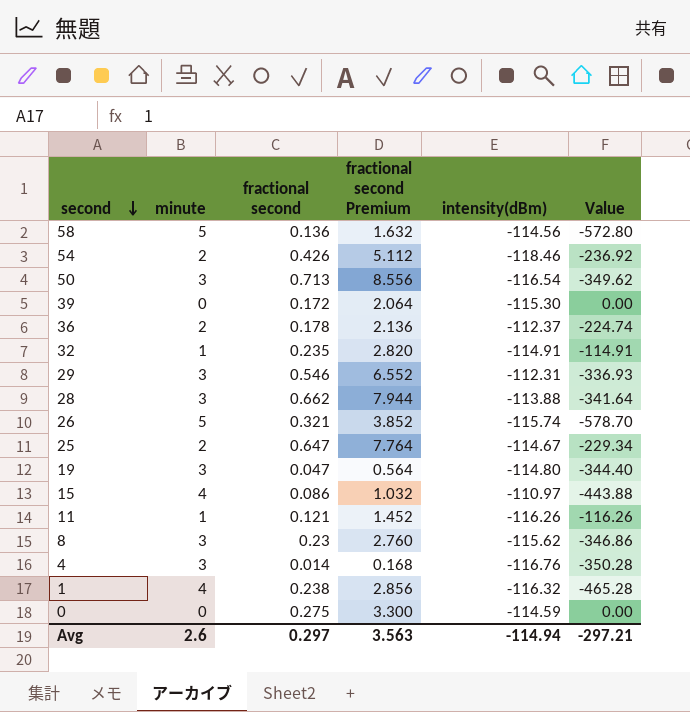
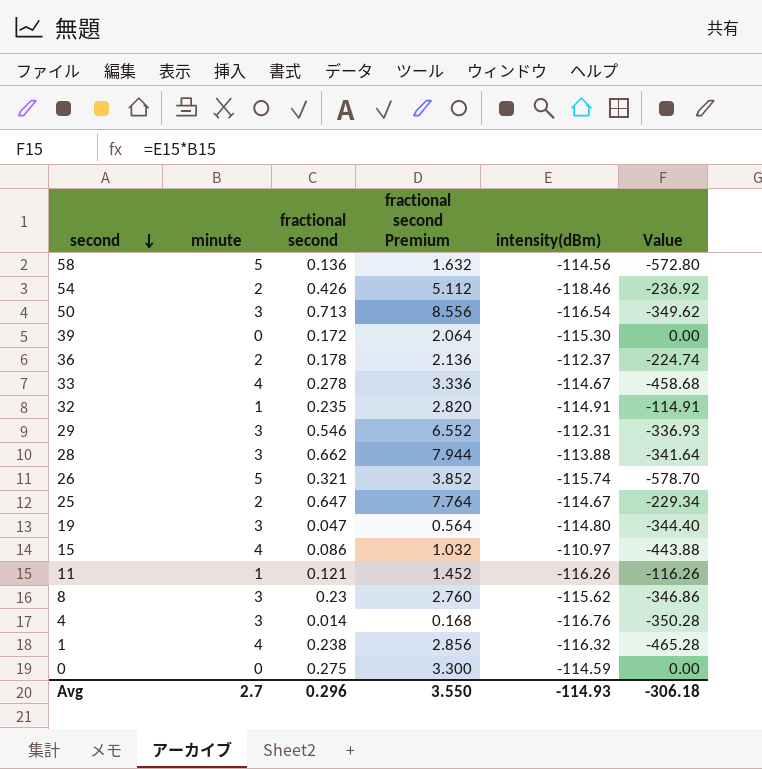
row 33: none -> 4 | 0.278 | 3.336 | -114.67 | -458.68
Avg | minute: 2.6 -> 2.7
Avg | fractional second: 0.297 -> 0.296
Avg | fractional second Premium: 3.563 -> 3.550
Avg | intensity(dBm): -114.94 -> -114.93
Avg | Value: -297.21 -> -306.18

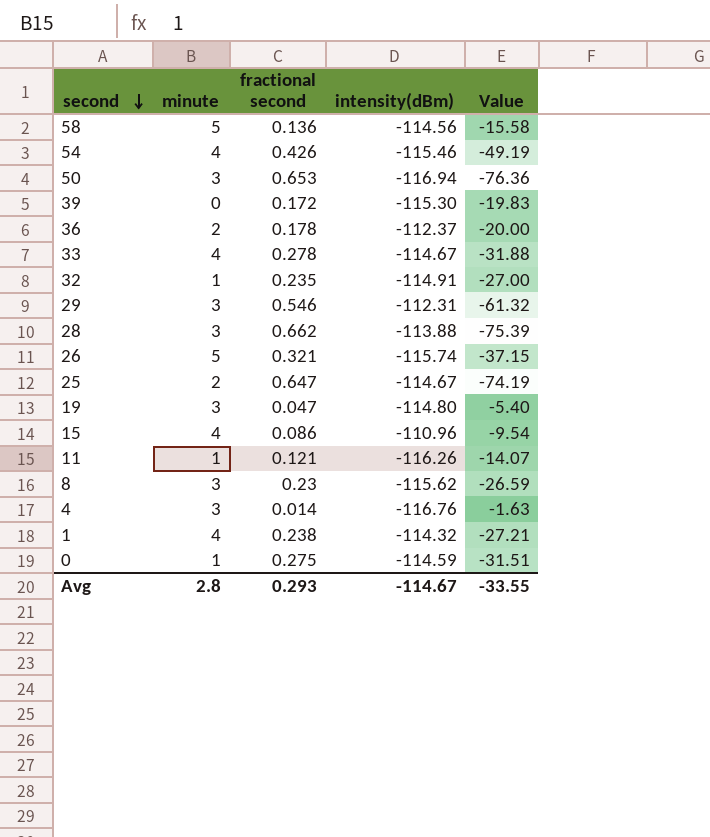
column fractional second Premium | formula: [fractional second] * 12 -> none
column Value | formula: [minute] * [intensity(dBm)] -> [fractional second] * [intensity(dBm)]
54 | minute: 2 -> 4
54 | intensity(dBm): -118.46 -> -115.46
50 | fractional second: 0.713 -> 0.653
50 | intensity(dBm): -116.54 -> -116.94
15 | intensity(dBm): -110.97 -> -110.96
1 | intensity(dBm): -116.32 -> -114.32
0 | minute: 0 -> 1
Avg | minute: 2.7 -> 2.8
Avg | fractional second: 0.296 -> 0.293
Avg | intensity(dBm): -114.93 -> -114.67
Avg | Value: -306.18 -> -33.55

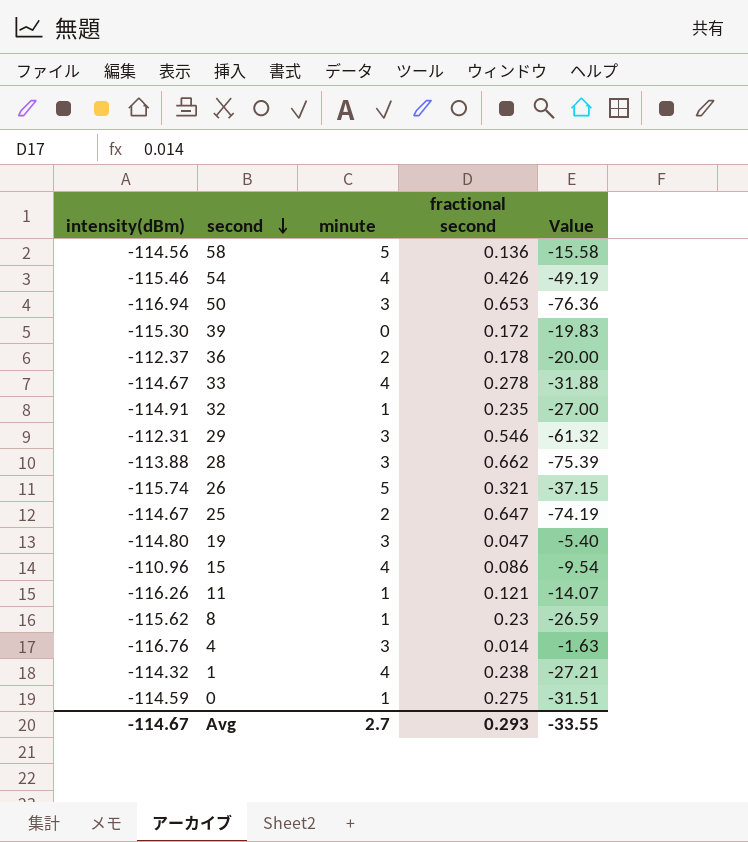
column intensity(dBm) | position: 4 -> 1
8 | minute: 3 -> 1
Avg | minute: 2.8 -> 2.7

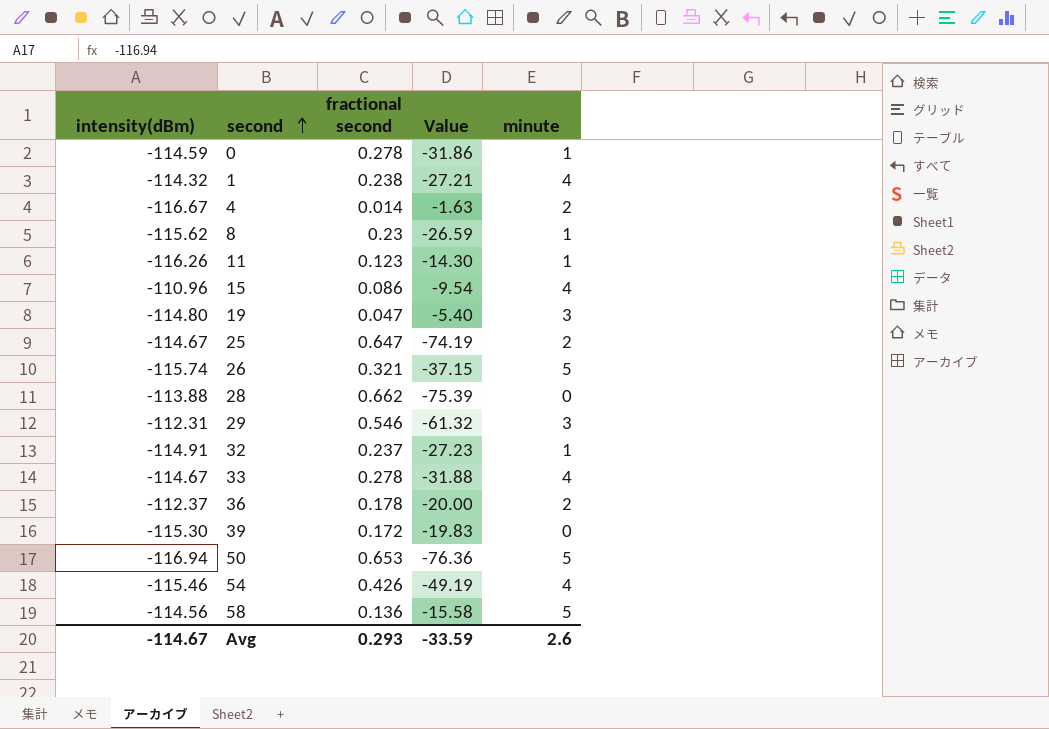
row order: second descending -> second ascending
column minute | position: 3 -> 5
0 | fractional second: 0.275 -> 0.278
0 | Value: -31.51 -> -31.86
4 | intensity(dBm): -116.76 -> -116.67
4 | minute: 3 -> 2
11 | fractional second: 0.121 -> 0.123
11 | Value: -14.07 -> -14.30
28 | minute: 3 -> 0
32 | fractional second: 0.235 -> 0.237
32 | Value: -27.00 -> -27.23
50 | minute: 3 -> 5
Avg | Value: -33.55 -> -33.59
Avg | minute: 2.7 -> 2.6

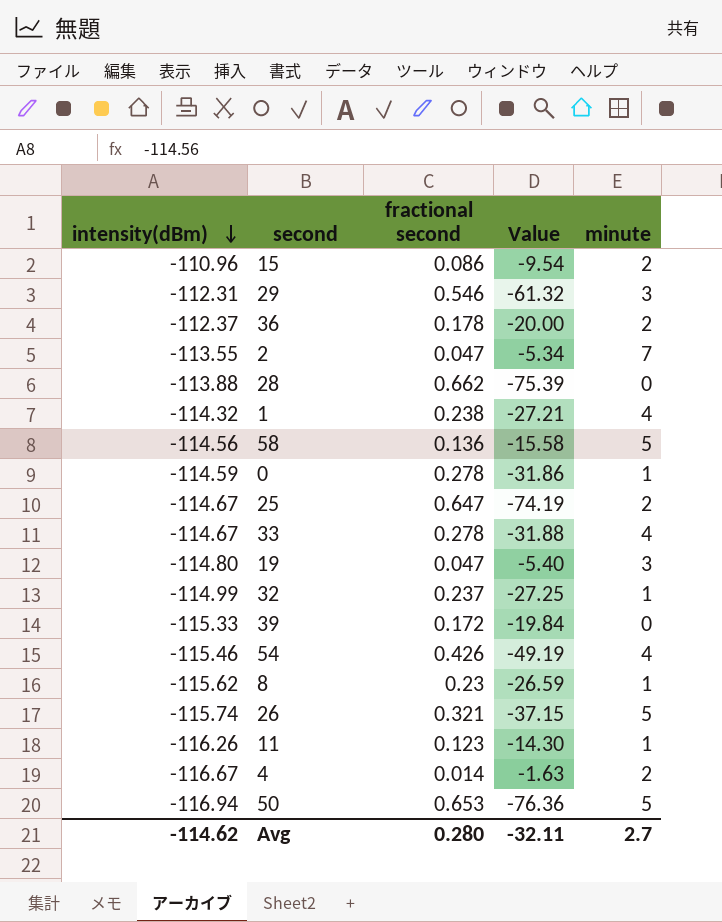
row order: second ascending -> intensity(dBm) descending
15 | minute: 4 -> 2
row 2: none -> -113.55 | 0.047 | -5.34 | 7
32 | intensity(dBm): -114.91 -> -114.99
32 | Value: -27.23 -> -27.25
39 | intensity(dBm): -115.30 -> -115.33
39 | Value: -19.83 -> -19.84
Avg | intensity(dBm): -114.67 -> -114.62
Avg | fractional second: 0.293 -> 0.280
Avg | Value: -33.59 -> -32.11
Avg | minute: 2.6 -> 2.7

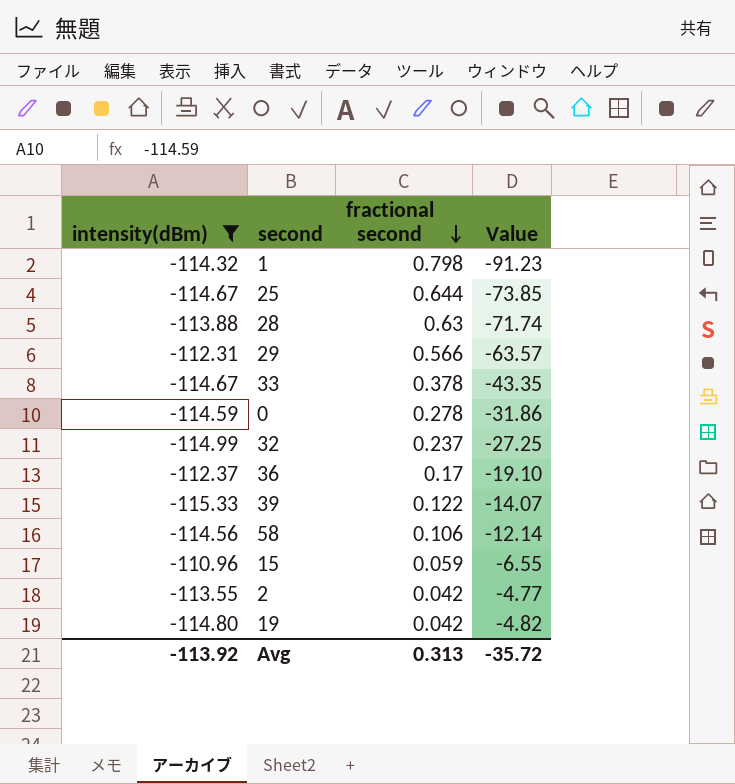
filter: none -> intensity(dBm) >= -115.33
row order: intensity(dBm) descending -> fractional second descending
column minute | position: 5 -> none
1 | fractional second: 0.238 -> 0.798
1 | Value: -27.21 -> -91.23
25 | fractional second: 0.647 -> 0.644
25 | Value: -74.19 -> -73.85
28 | fractional second: 0.662 -> 0.63
28 | Value: -75.39 -> -71.74
29 | fractional second: 0.546 -> 0.566
29 | Value: -61.32 -> -63.57
33 | fractional second: 0.278 -> 0.378
33 | Value: -31.88 -> -43.35
36 | fractional second: 0.178 -> 0.17
36 | Value: -20.00 -> -19.10
39 | fractional second: 0.172 -> 0.122
39 | Value: -19.84 -> -14.07
58 | fractional second: 0.136 -> 0.106
58 | Value: -15.58 -> -12.14
15 | fractional second: 0.086 -> 0.059
15 | Value: -9.54 -> -6.55
2 | fractional second: 0.047 -> 0.042
2 | Value: -5.34 -> -4.77
19 | fractional second: 0.047 -> 0.042
19 | Value: -5.40 -> -4.82
Avg | intensity(dBm): -114.62 -> -113.92
Avg | fractional second: 0.280 -> 0.313
Avg | Value: -32.11 -> -35.72

